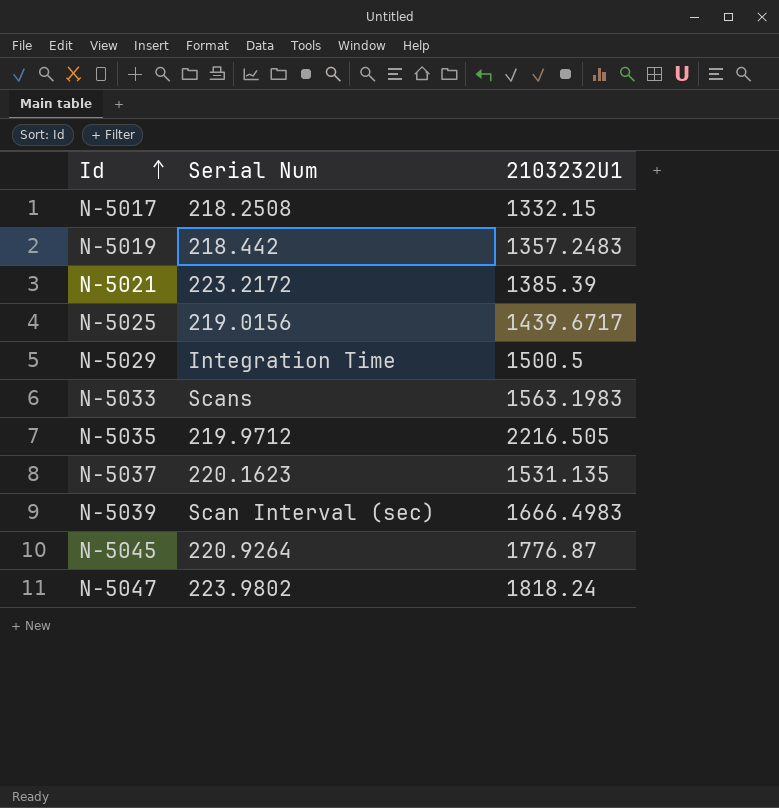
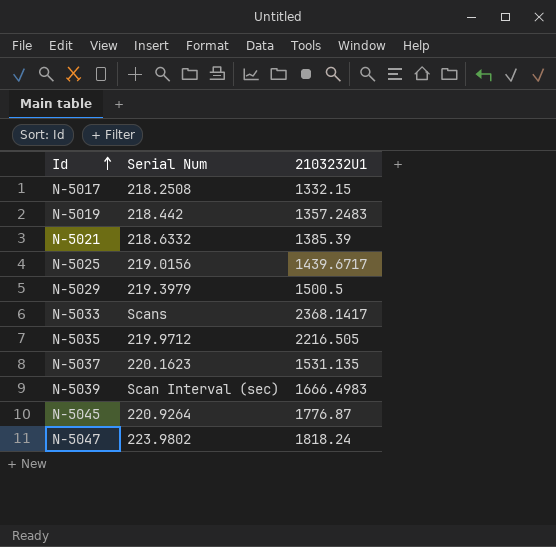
N-5021 | Serial Num: 223.2172 -> 218.6332
N-5029 | Serial Num: Integration Time -> 219.3979
N-5033 | 2103232U1: 1563.1983 -> 2368.1417

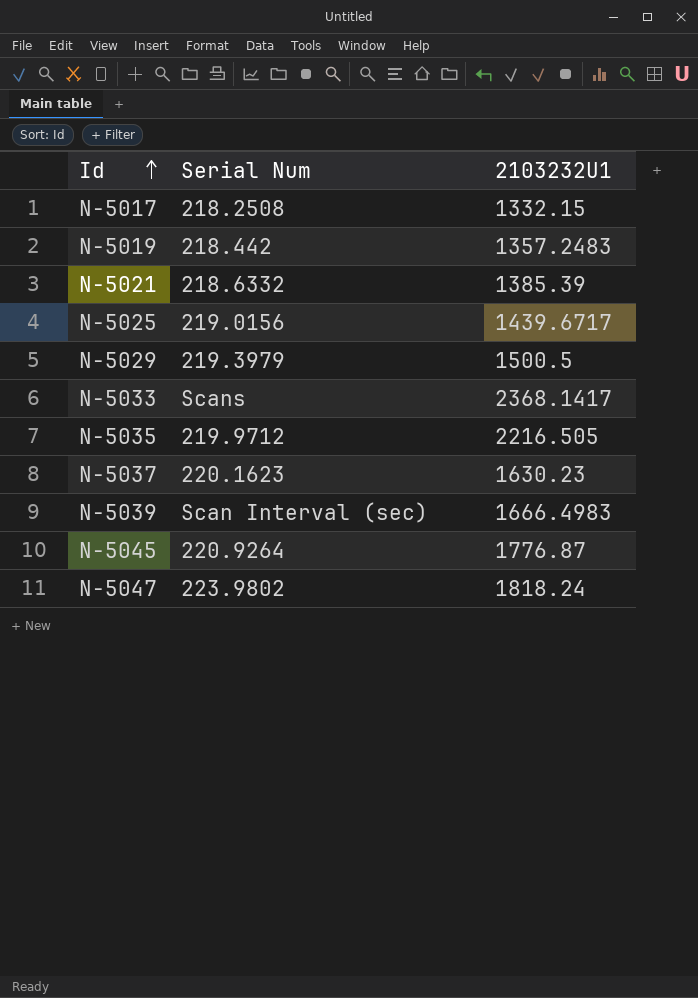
N-5037 | 2103232U1: 1531.135 -> 1630.23

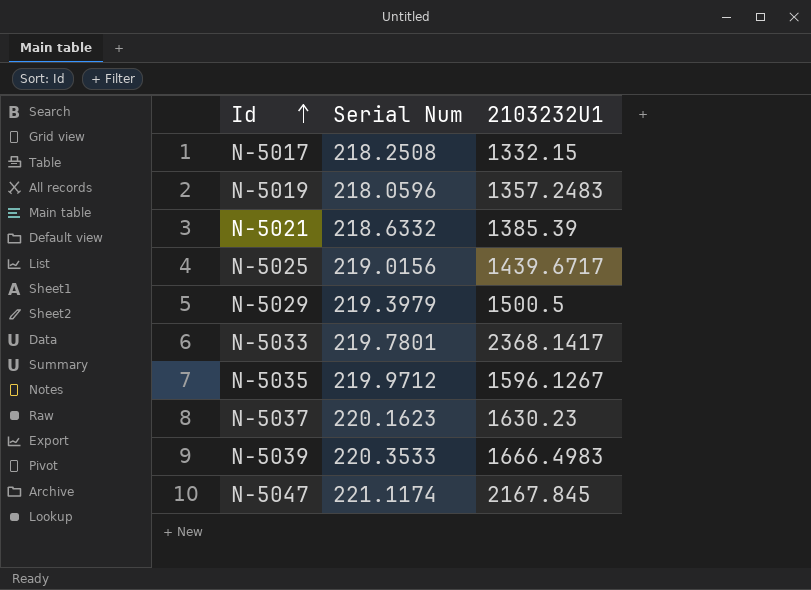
row N-5045: 220.9264 | 1776.87 -> none
N-5019 | Serial Num: 218.442 -> 218.0596
N-5033 | Serial Num: Scans -> 219.7801
N-5035 | 2103232U1: 2216.505 -> 1596.1267
N-5039 | Serial Num: Scan Interval (sec) -> 220.3533
N-5047 | Serial Num: 223.9802 -> 221.1174
N-5047 | 2103232U1: 1818.24 -> 2167.845

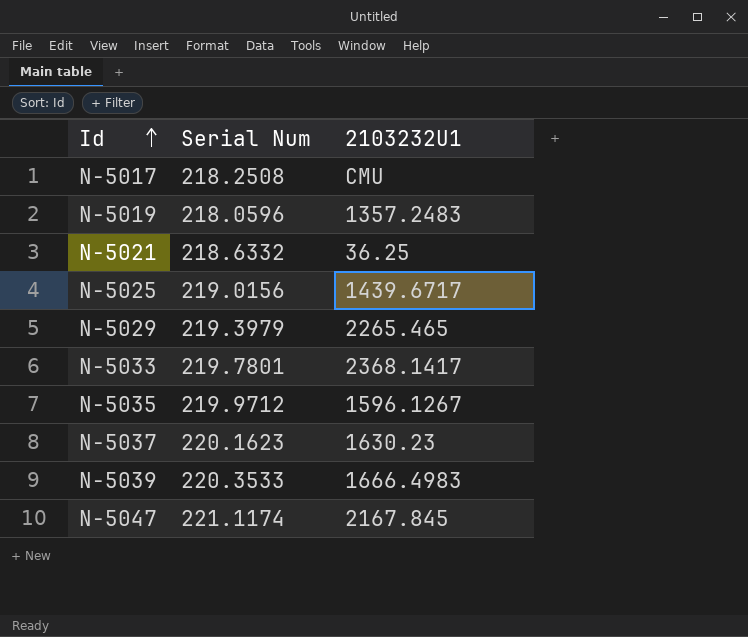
N-5017 | 2103232U1: 1332.15 -> CMU
N-5021 | 2103232U1: 1385.39 -> 36.25
N-5029 | 2103232U1: 1500.5 -> 2265.465

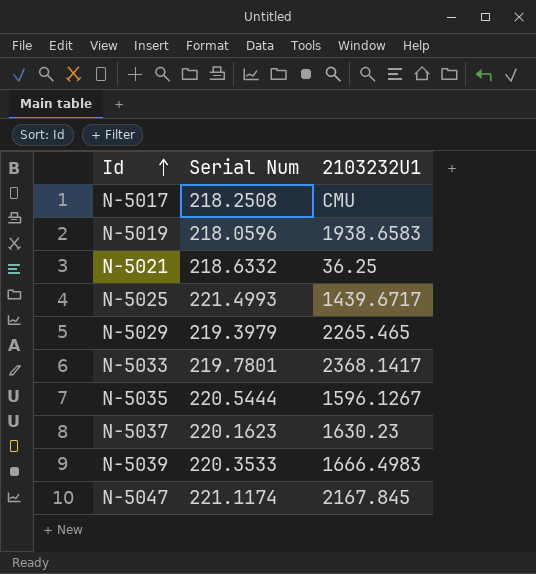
N-5019 | 2103232U1: 1357.2483 -> 1938.6583
N-5025 | Serial Num: 219.0156 -> 221.4993
N-5035 | Serial Num: 219.9712 -> 220.5444

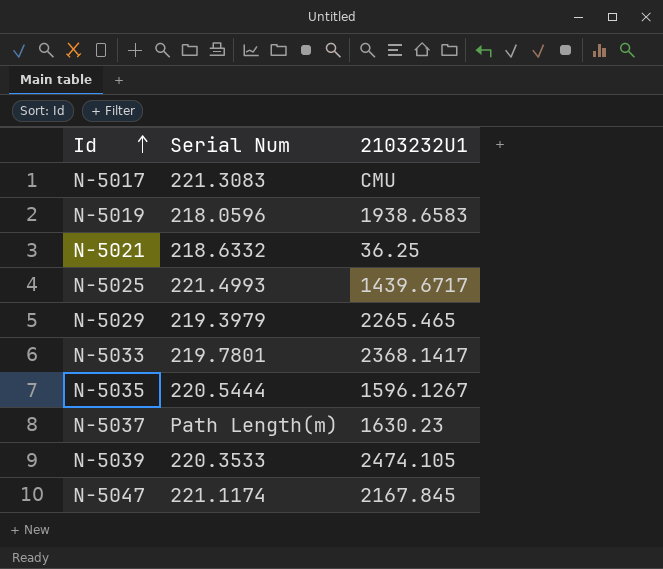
N-5017 | Serial Num: 218.2508 -> 221.3083
N-5037 | Serial Num: 220.1623 -> Path Length(m)
N-5039 | 2103232U1: 1666.4983 -> 2474.105

